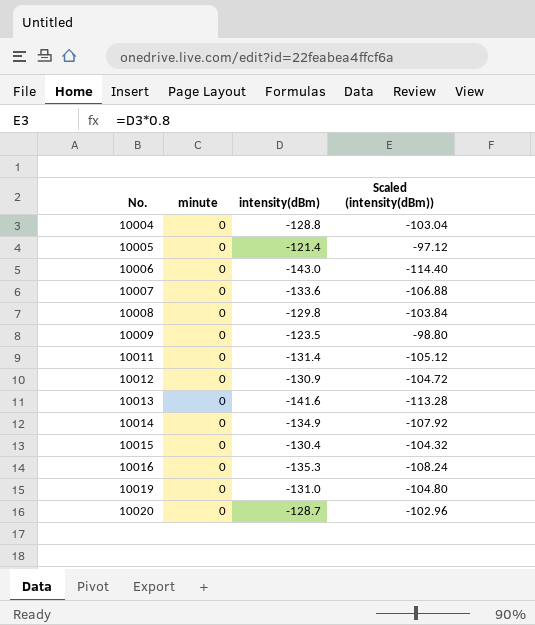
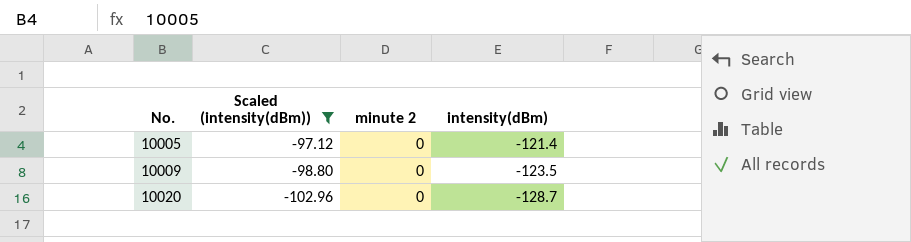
filter: none -> Scaled (intensity(dBm)) >= -102.96
column Scaled (intensity(dBm)) | position: 4 -> 2
column name: minute -> minute 2

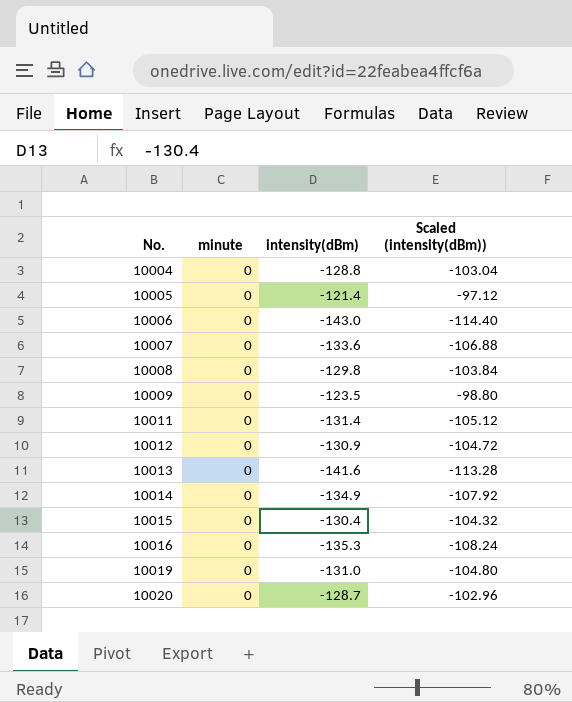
filter: Scaled (intensity(dBm)) >= -102.96 -> none
column name: minute 2 -> minute
column Scaled (intensity(dBm)) | position: 2 -> 4

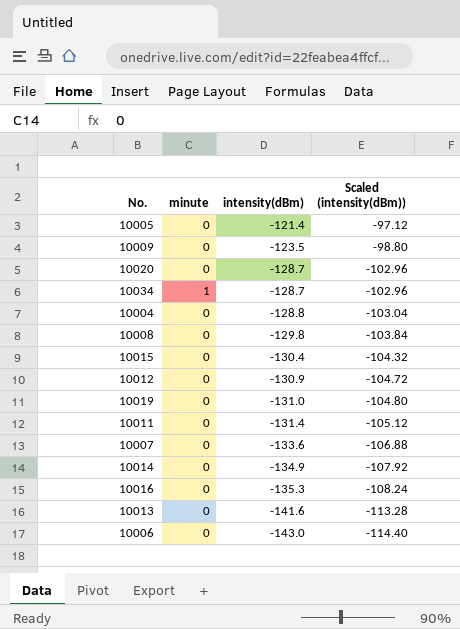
row order: No. ascending -> intensity(dBm) descending
row 10034: none -> 1 | -128.7 | -102.96

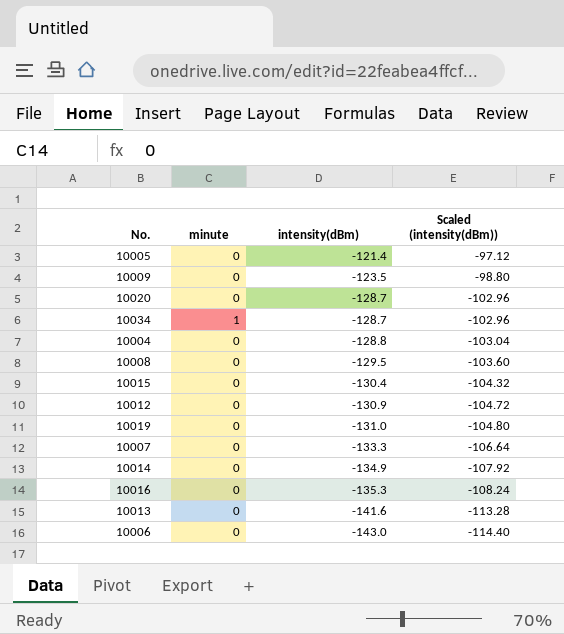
row 10011: 0 | -131.4 | -105.12 -> none
10008 | intensity(dBm): -129.8 -> -129.5
10008 | Scaled (intensity(dBm)): -103.84 -> -103.60
10007 | intensity(dBm): -133.6 -> -133.3
10007 | Scaled (intensity(dBm)): -106.88 -> -106.64

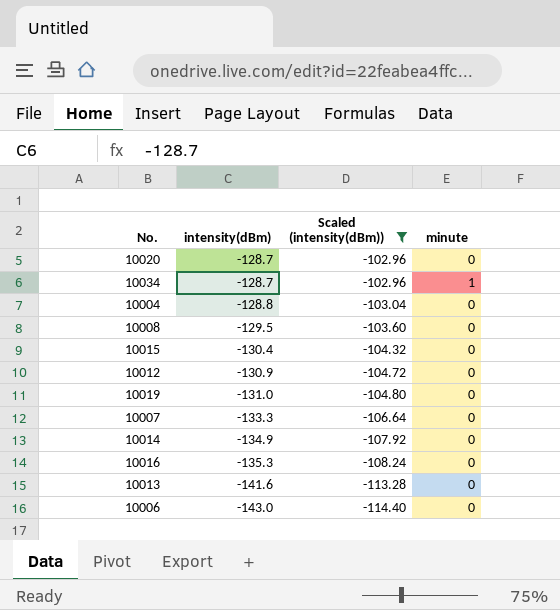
filter: none -> Scaled (intensity(dBm)) <= -102.96
column minute | position: 2 -> 4

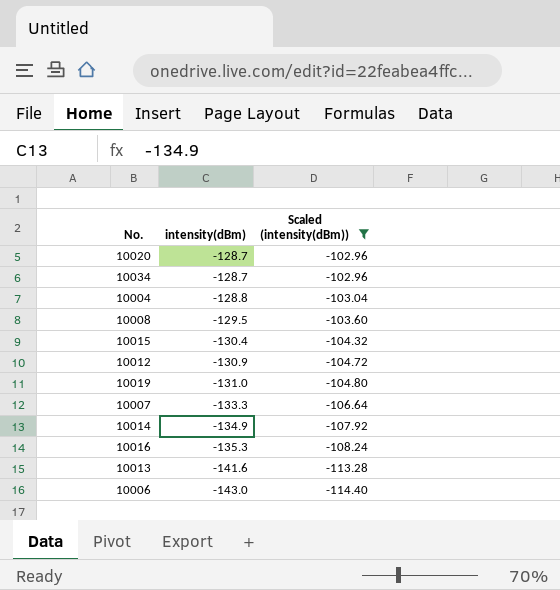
column minute | position: 4 -> none

